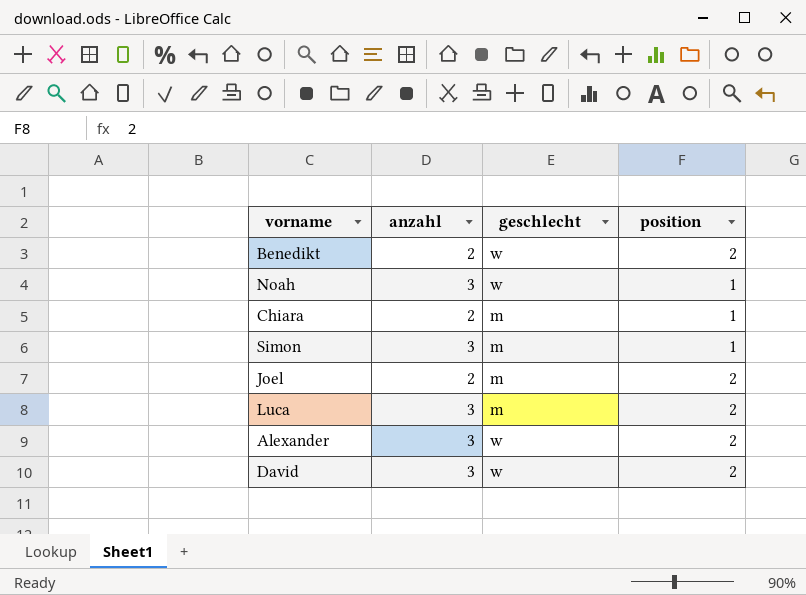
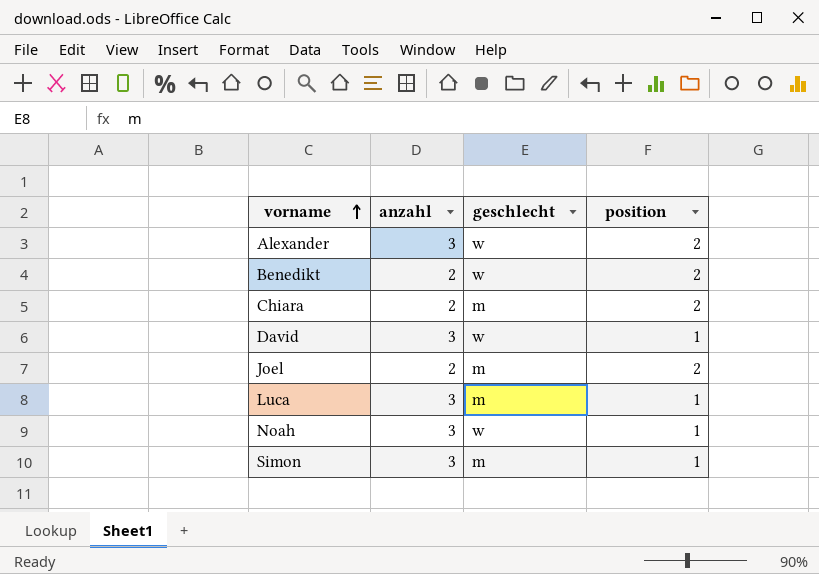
row order: none -> vorname ascending
Chiara | position: 1 -> 2
David | position: 2 -> 1
Luca | position: 2 -> 1

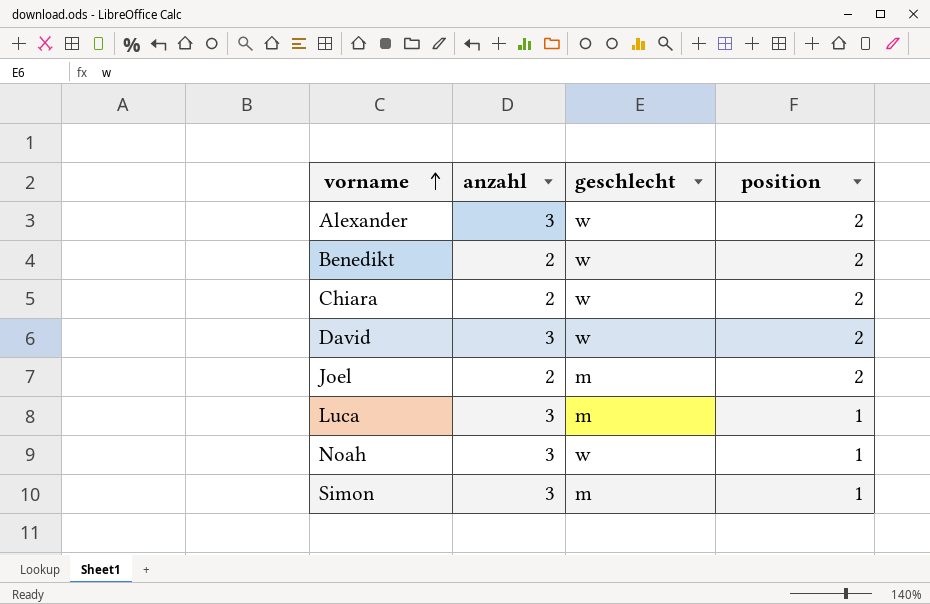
Chiara | geschlecht: m -> w
David | position: 1 -> 2

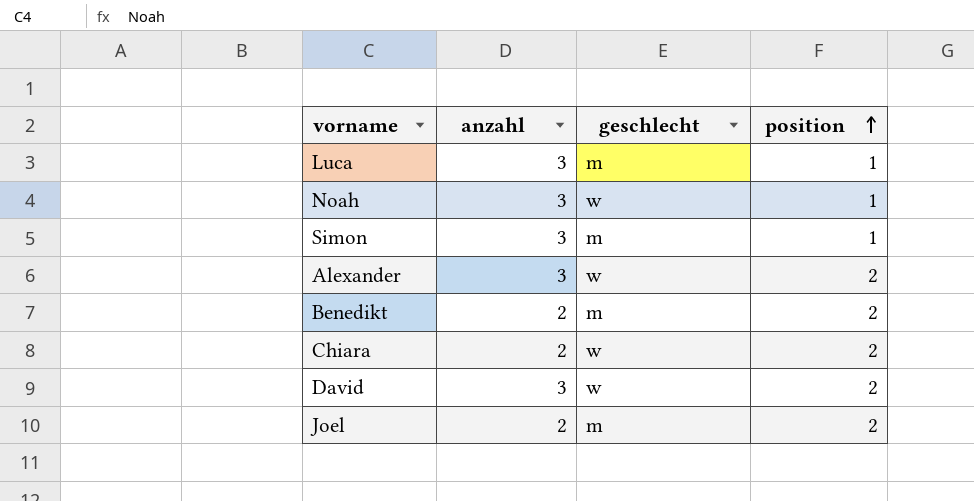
row order: vorname ascending -> position ascending
Benedikt | geschlecht: w -> m

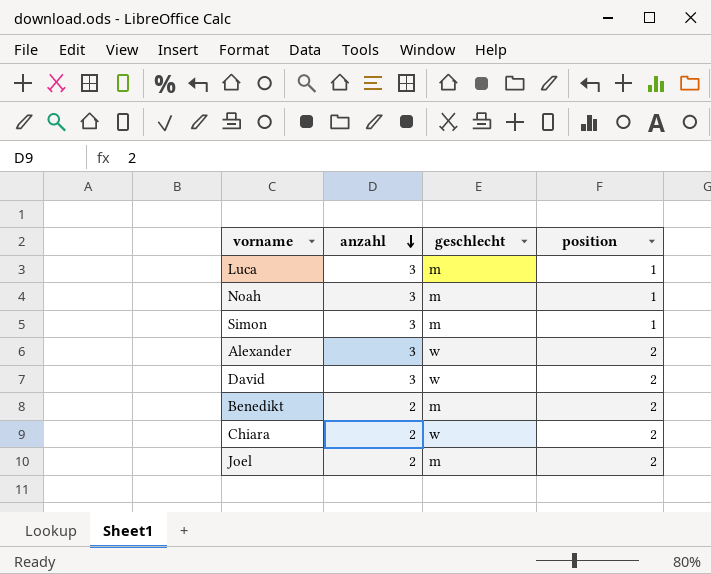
row order: position ascending -> anzahl descending
Noah | geschlecht: w -> m

